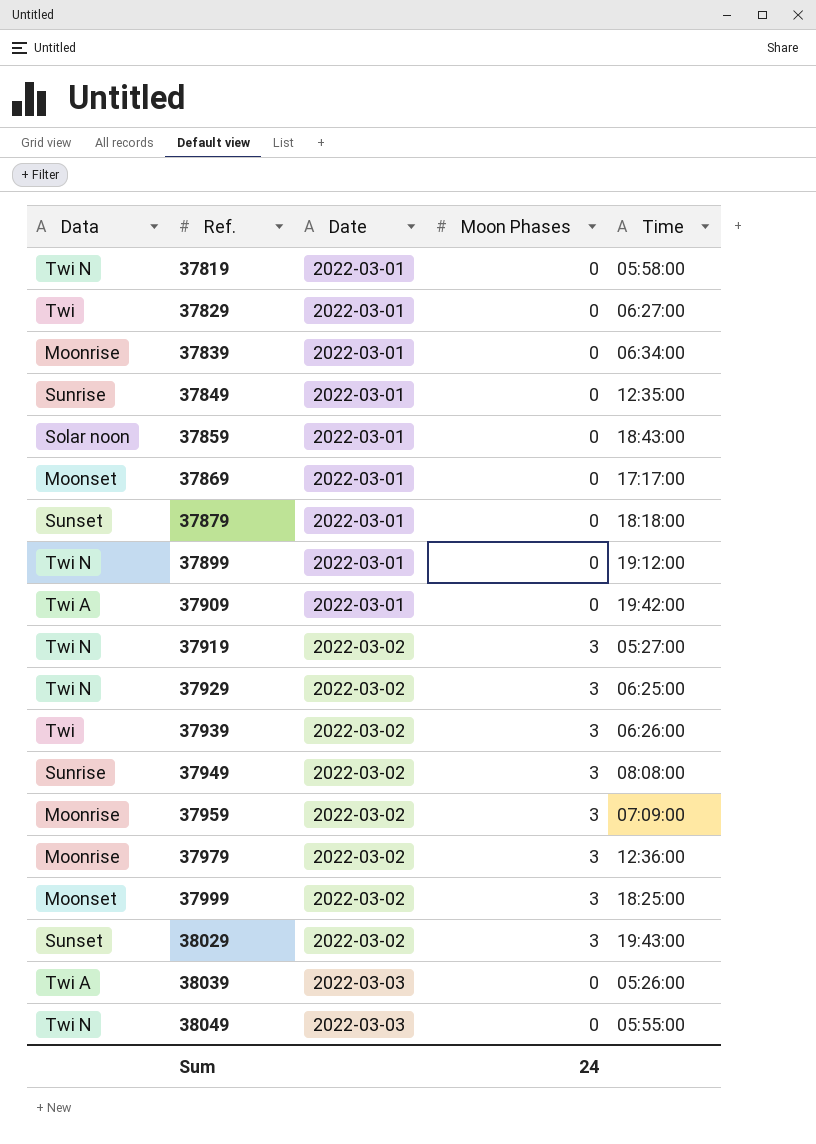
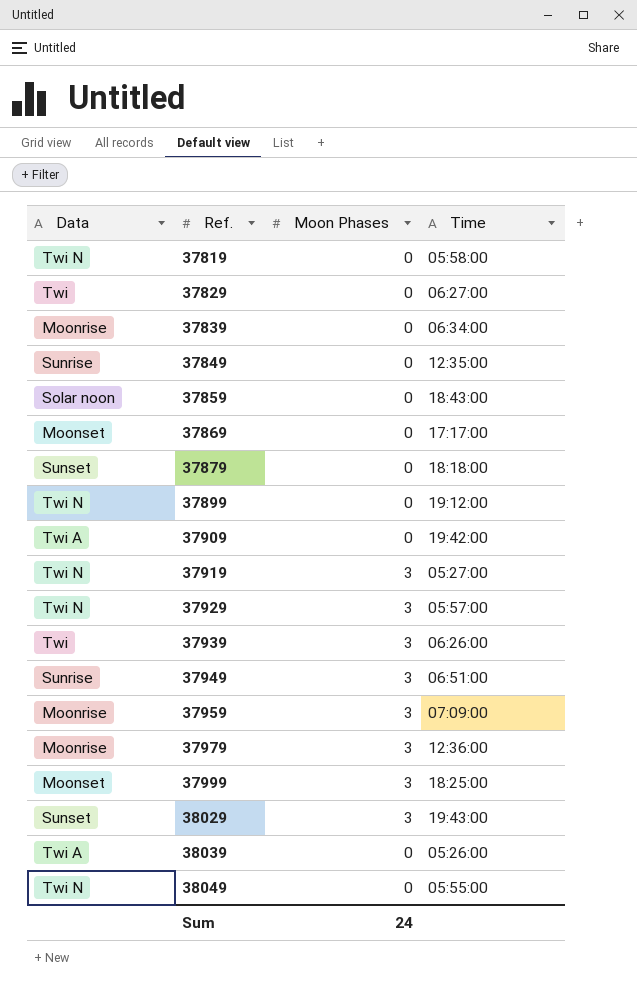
column Date | position: 3 -> none
37929 | Time: 06:25:00 -> 05:57:00
37949 | Time: 08:08:00 -> 06:51:00

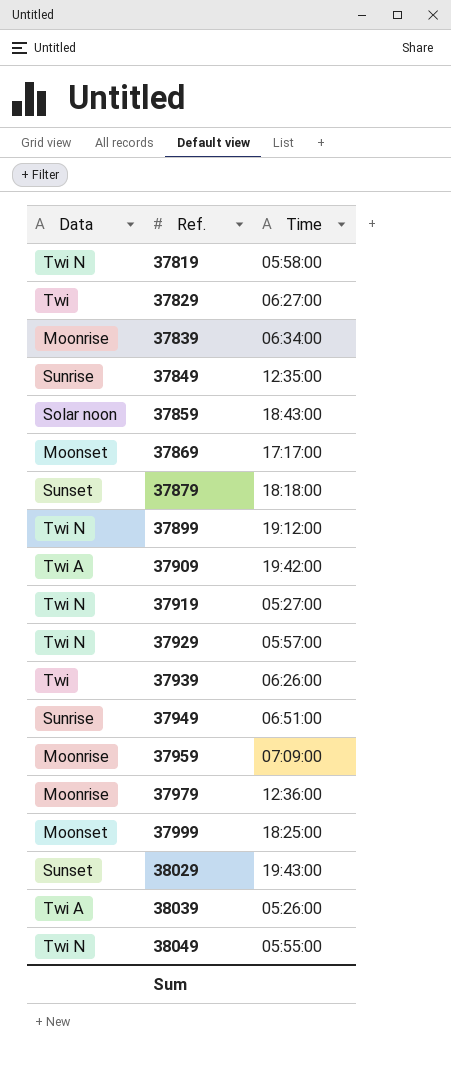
column Moon Phases | position: 3 -> none

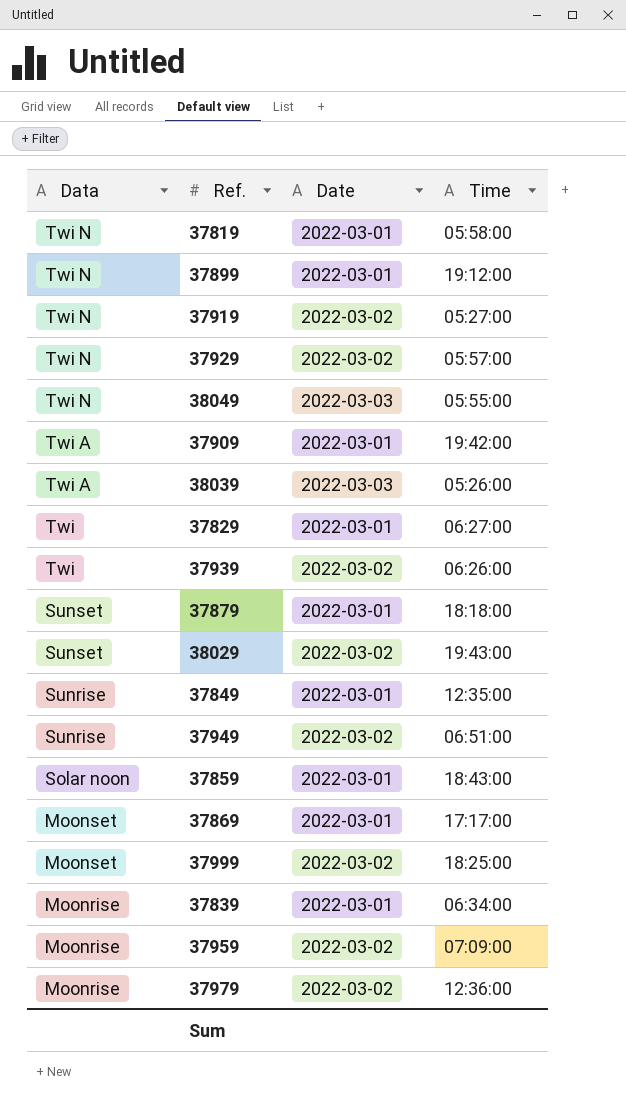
row order: Ref. ascending -> Data descending
column Date | position: none -> 3

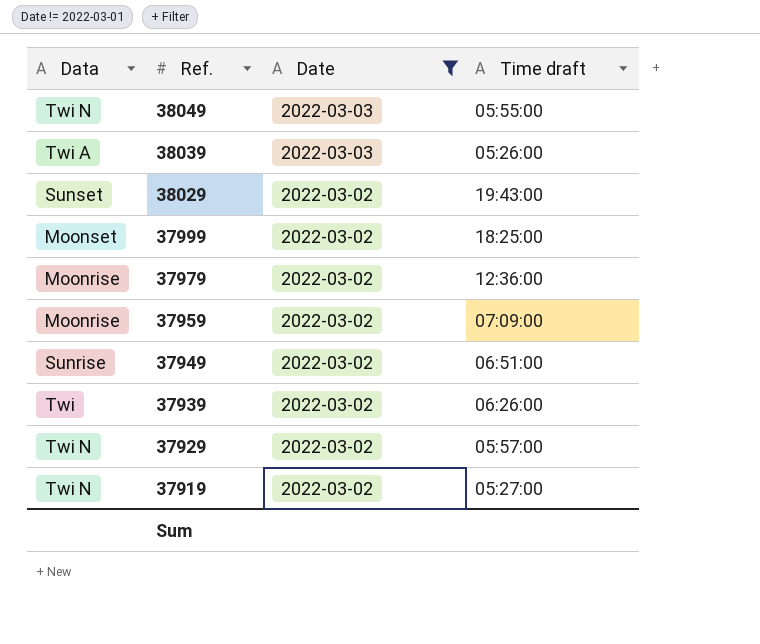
filter: none -> Date != 2022-03-01
row order: Data descending -> Ref. descending
column name: Time -> Time draft

